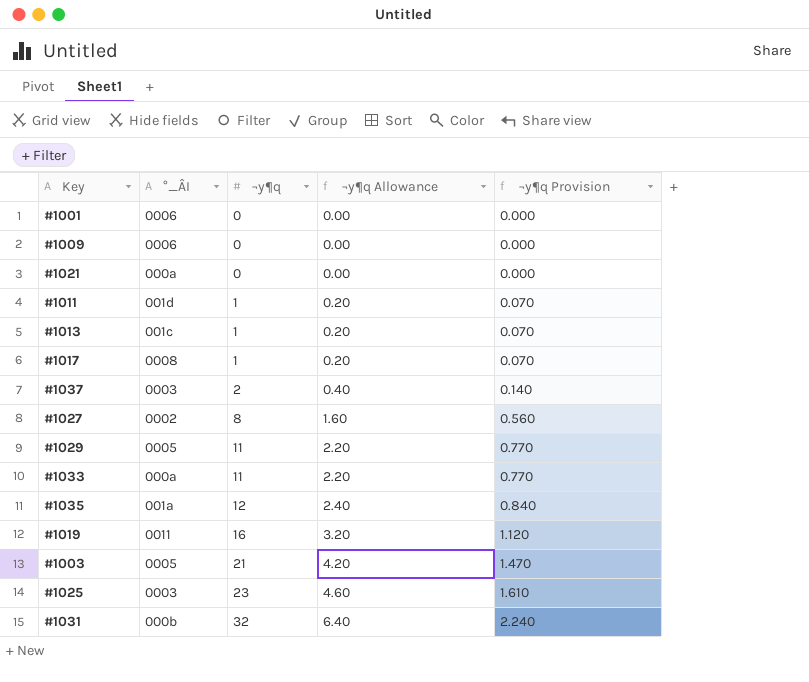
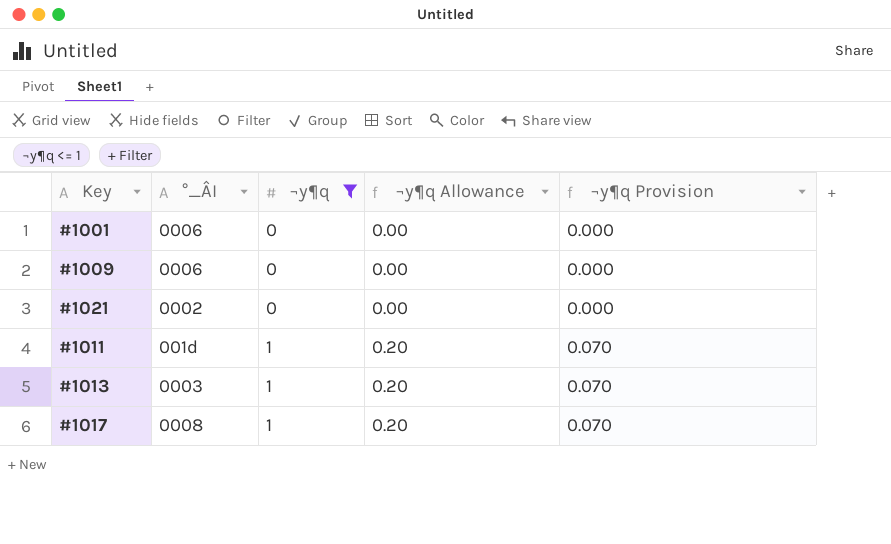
filter: none -> ¬y¶q <= 1
#1021 | °_ÂI: 000a -> 0002
#1013 | °_ÂI: 001c -> 0003

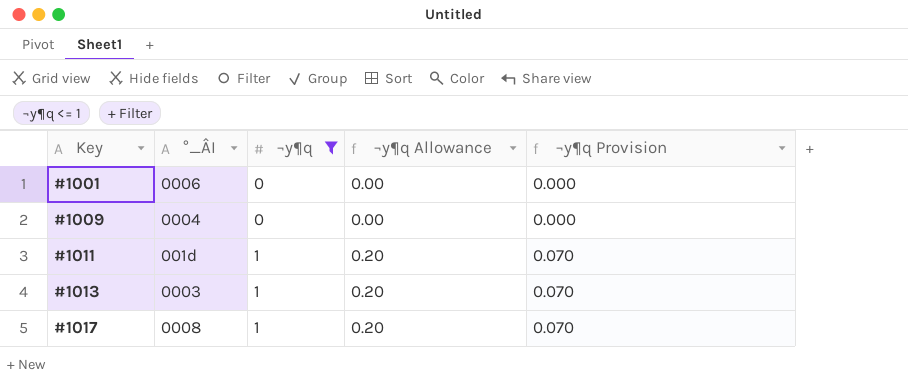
row #1021: 0002 | 0 | 0.00 | 0.000 -> none
#1009 | °_ÂI: 0006 -> 0004

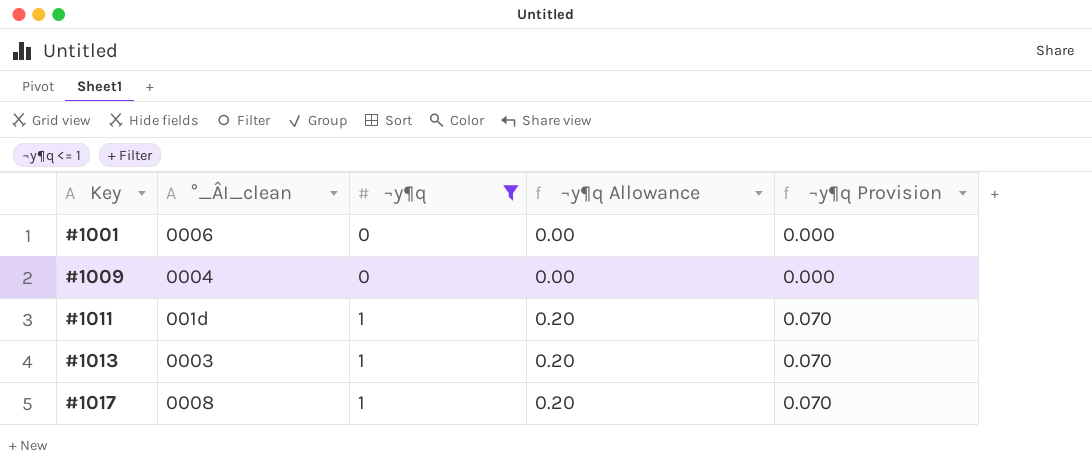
column name: °_ÂI -> °_ÂI_clean

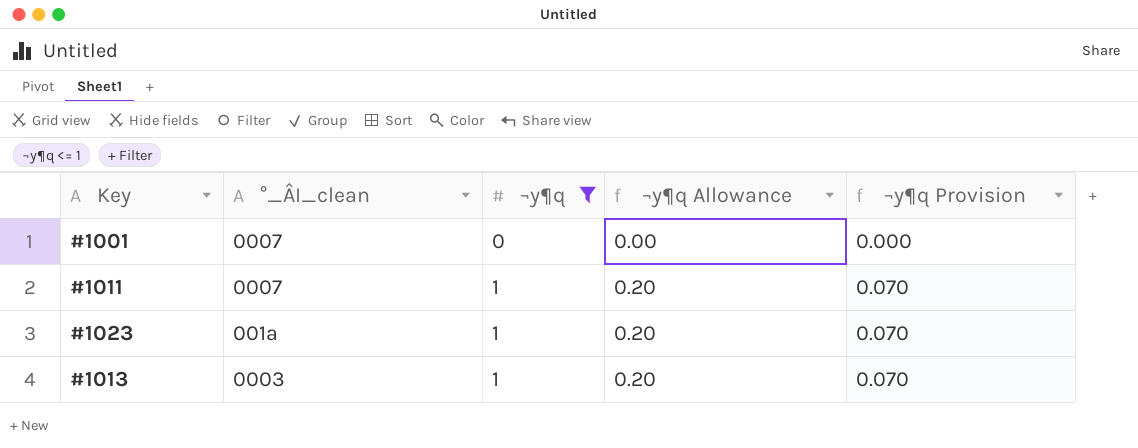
row #1009: 0004 | 0 | 0.00 | 0.000 -> none
row #1017: 0008 | 1 | 0.20 | 0.070 -> none
#1001 | °_ÂI_clean: 0006 -> 0007
#1011 | °_ÂI_clean: 001d -> 0007
row #1023: none -> 001a | 1 | 0.20 | 0.070

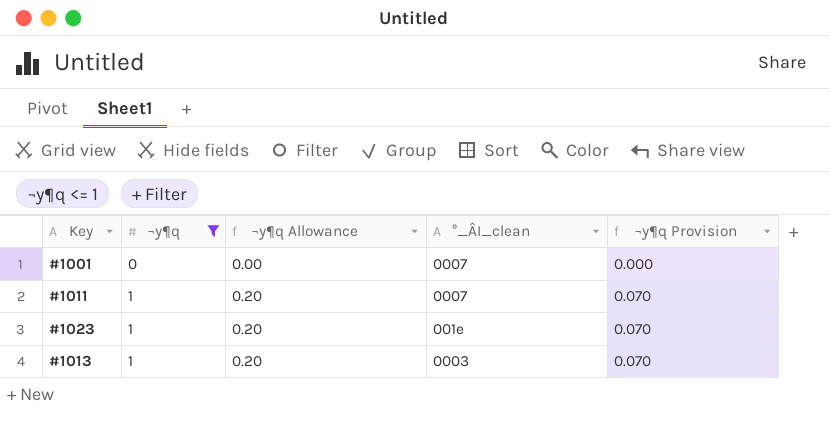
column °_ÂI_clean | position: 2 -> 4
#1023 | °_ÂI_clean: 001a -> 001e

